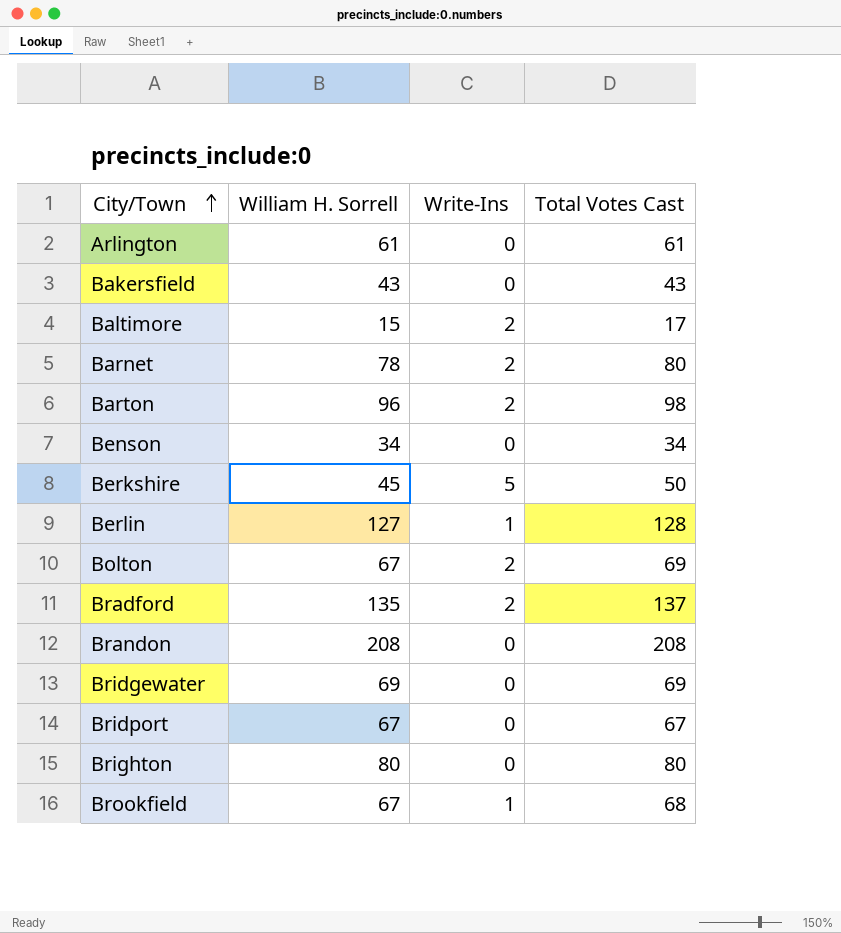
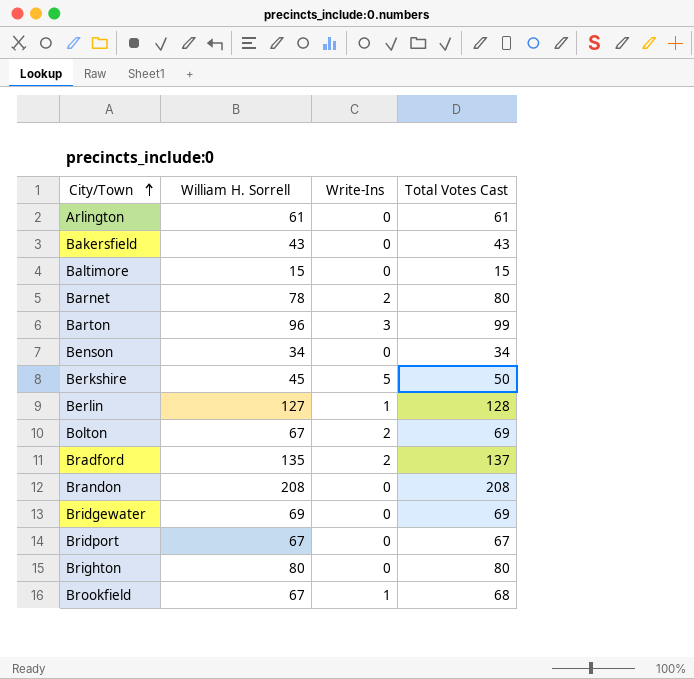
Baltimore | Write-Ins: 2 -> 0
Baltimore | Total Votes Cast: 17 -> 15
Barton | Write-Ins: 2 -> 3
Barton | Total Votes Cast: 98 -> 99

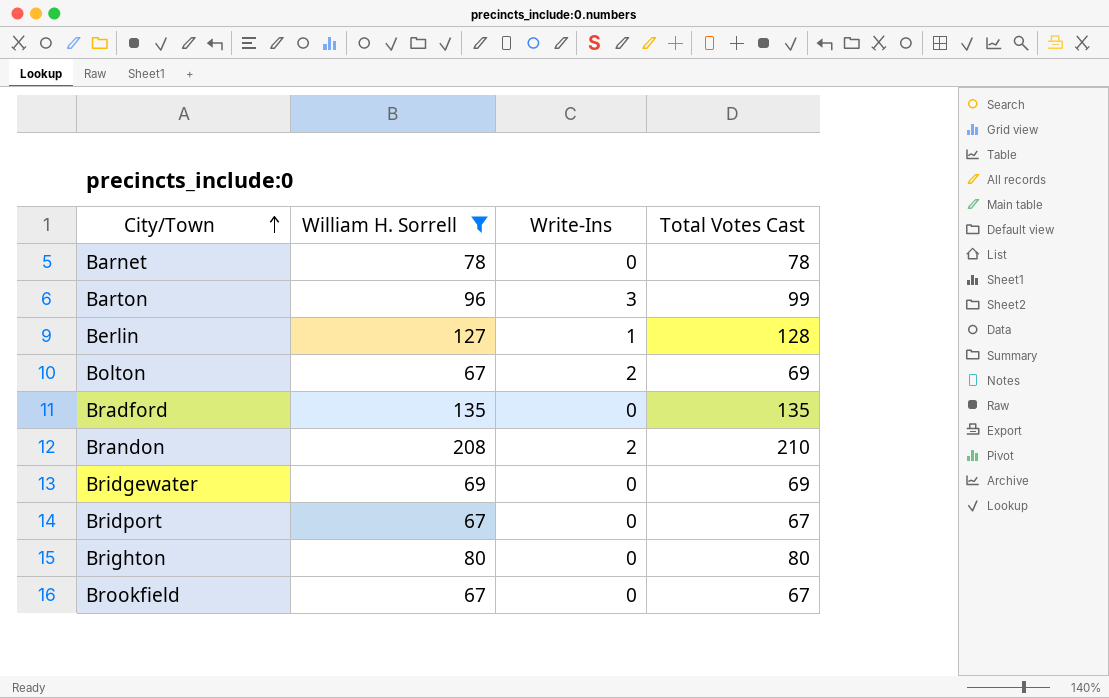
filter: none -> William H. Sorrell >= 67
Barnet | Write-Ins: 2 -> 0
Barnet | Total Votes Cast: 80 -> 78
Bradford | Write-Ins: 2 -> 0
Bradford | Total Votes Cast: 137 -> 135
Brandon | Write-Ins: 0 -> 2
Brandon | Total Votes Cast: 208 -> 210
Brookfield | Write-Ins: 1 -> 0
Brookfield | Total Votes Cast: 68 -> 67

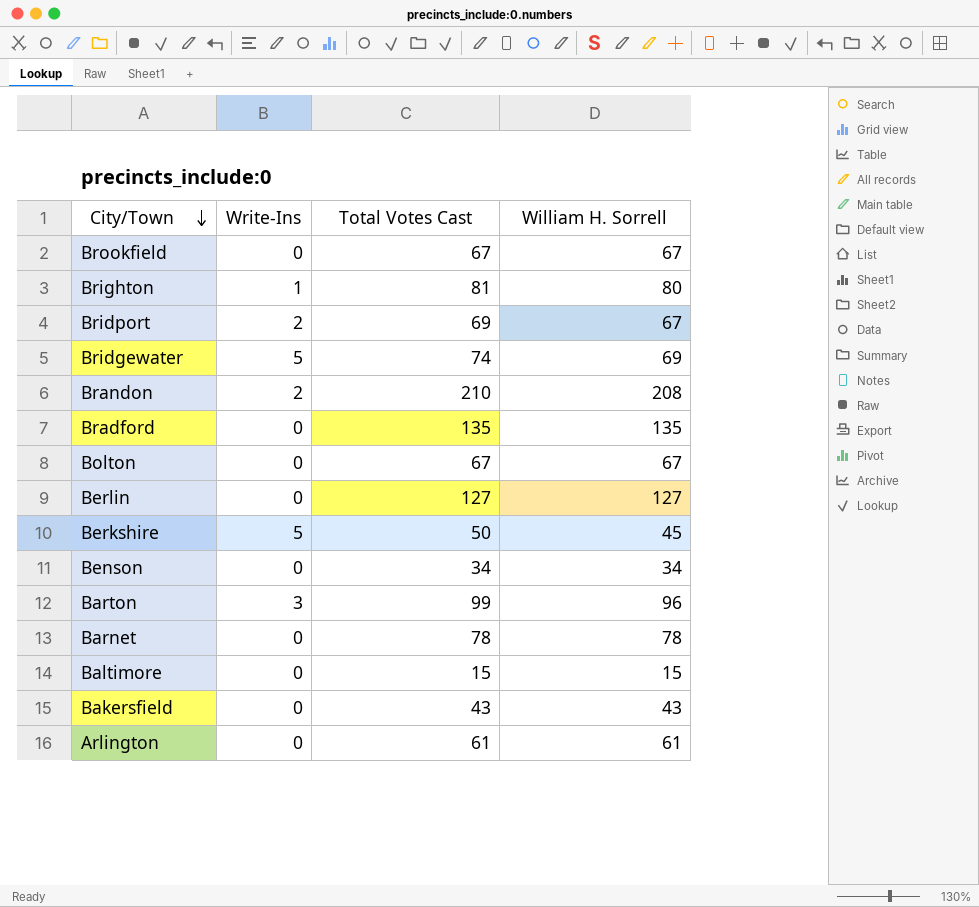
filter: William H. Sorrell >= 67 -> none
row order: City/Town ascending -> City/Town descending
column William H. Sorrell | position: 2 -> 4
Brighton | Write-Ins: 0 -> 1
Brighton | Total Votes Cast: 80 -> 81
Bridport | Write-Ins: 0 -> 2
Bridport | Total Votes Cast: 67 -> 69
Bridgewater | Write-Ins: 0 -> 5
Bridgewater | Total Votes Cast: 69 -> 74
Bolton | Write-Ins: 2 -> 0
Bolton | Total Votes Cast: 69 -> 67
Berlin | Write-Ins: 1 -> 0
Berlin | Total Votes Cast: 128 -> 127

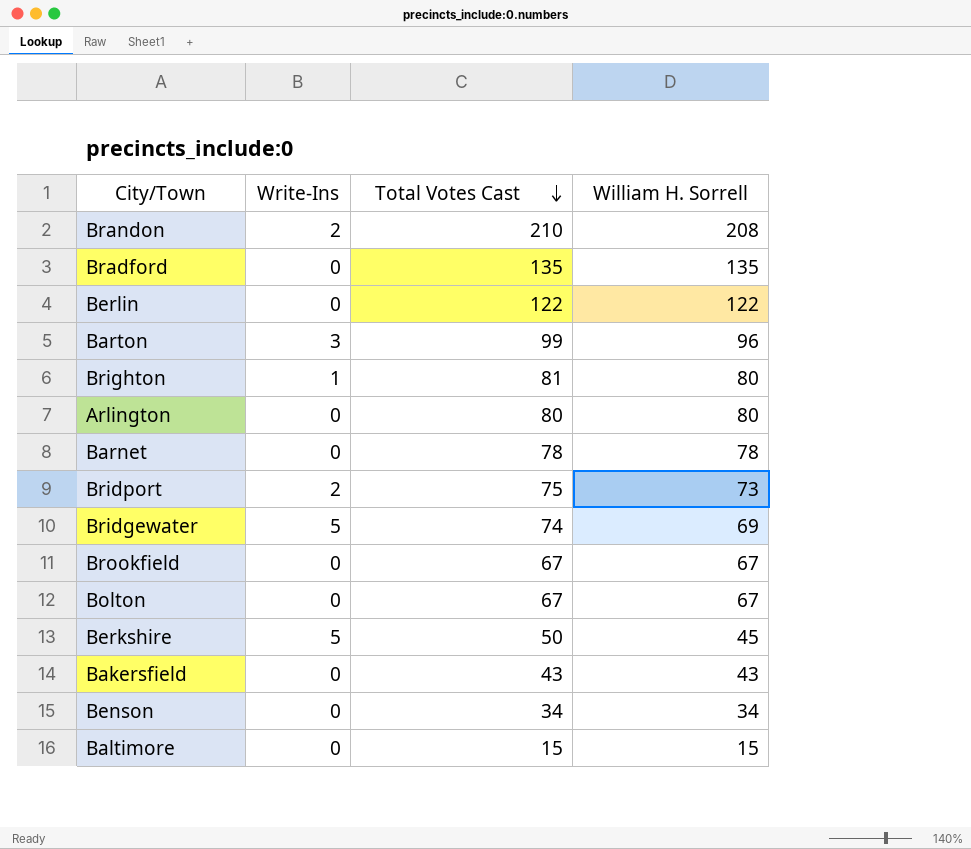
row order: City/Town descending -> Total Votes Cast descending
Berlin | Total Votes Cast: 127 -> 122
Berlin | William H. Sorrell: 127 -> 122
Arlington | Total Votes Cast: 61 -> 80
Arlington | William H. Sorrell: 61 -> 80
Bridport | Total Votes Cast: 69 -> 75
Bridport | William H. Sorrell: 67 -> 73

